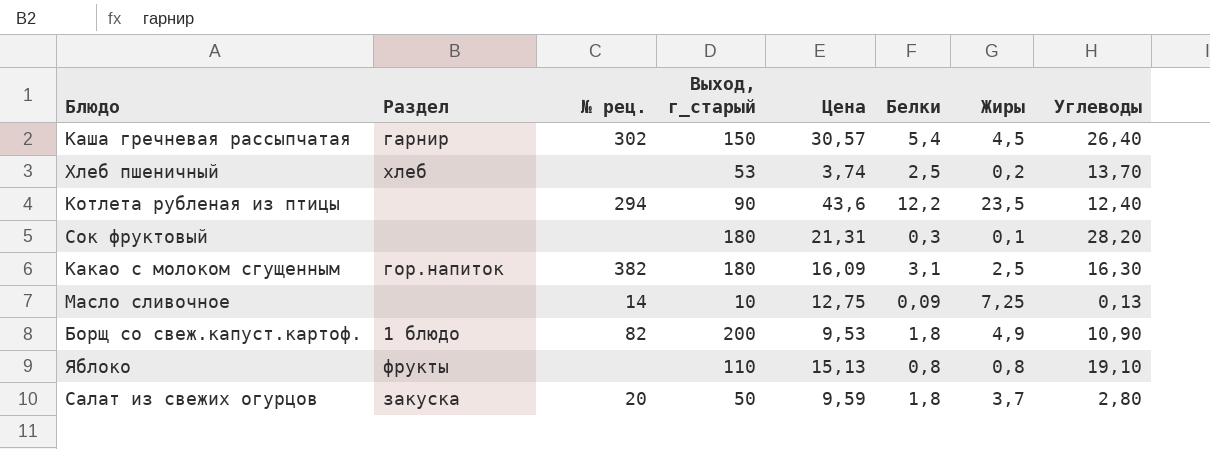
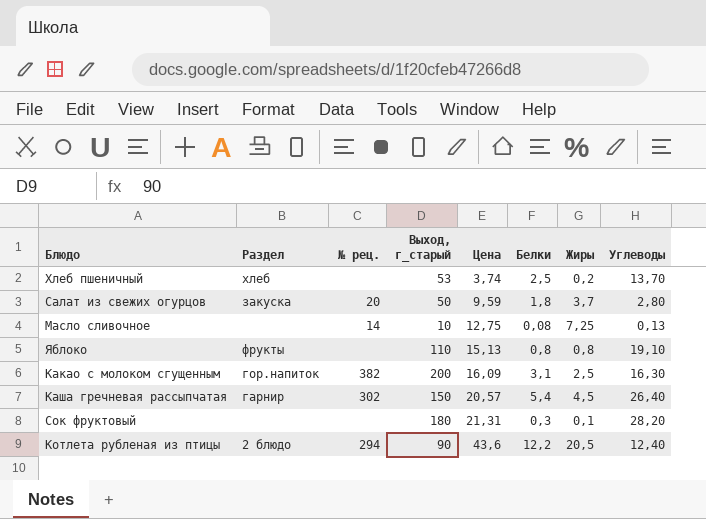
row order: none -> Цена ascending
row Борщ со свеж.капуст.картоф.: 1 блюдо | 82 | 200 | 9,53 | 1,8 | 4,9 | 10,90 -> none
Масло сливочное | Белки: 0,09 -> 0,08
Какао с молоком сгущенным | Выход, г_старый: 180 -> 200
Каша гречневая рассыпчатая | Цена: 30,57 -> 20,57
Котлета рубленая из птицы | Раздел: none -> 2 блюдо
Котлета рубленая из птицы | Жиры: 23,5 -> 20,5

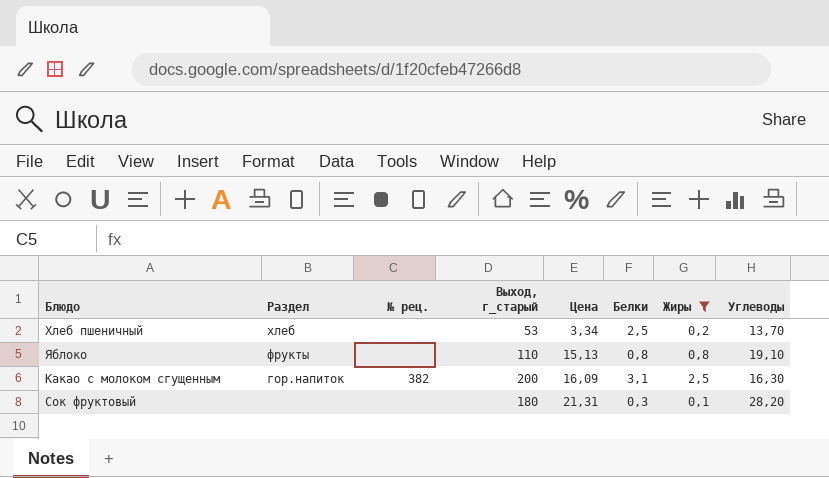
filter: none -> Жиры <= 2,5
Хлеб пшеничный | Цена: 3,74 -> 3,34

